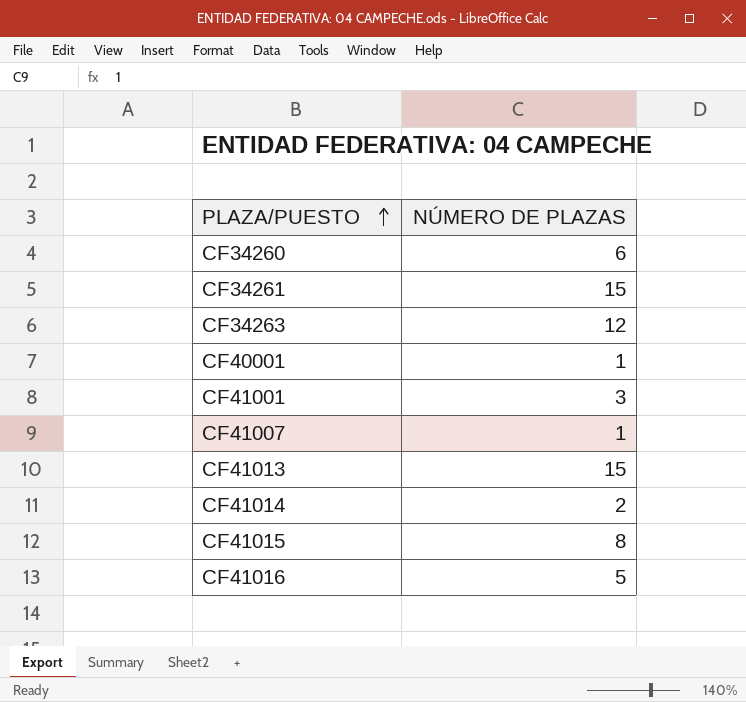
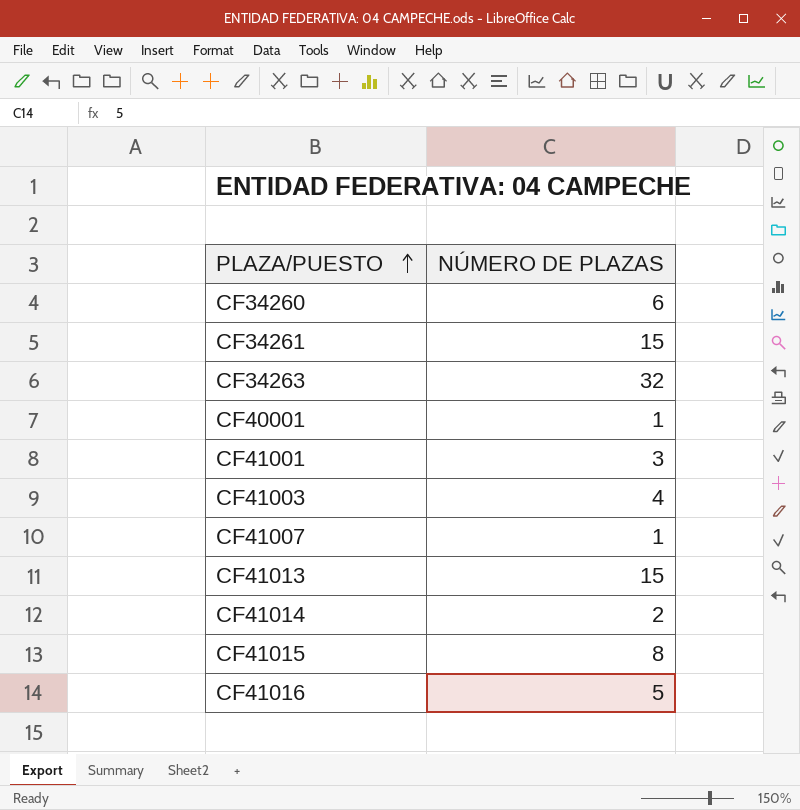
CF34263 | NÚMERO DE PLAZAS: 12 -> 32
row CF41003: none -> 4

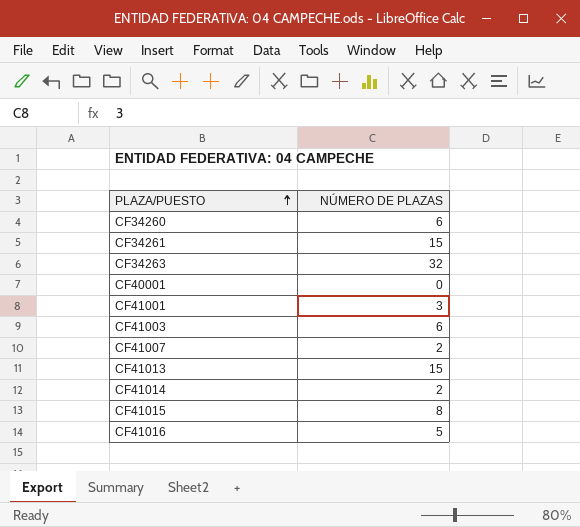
CF40001 | NÚMERO DE PLAZAS: 1 -> 0
CF41003 | NÚMERO DE PLAZAS: 4 -> 6
CF41007 | NÚMERO DE PLAZAS: 1 -> 2

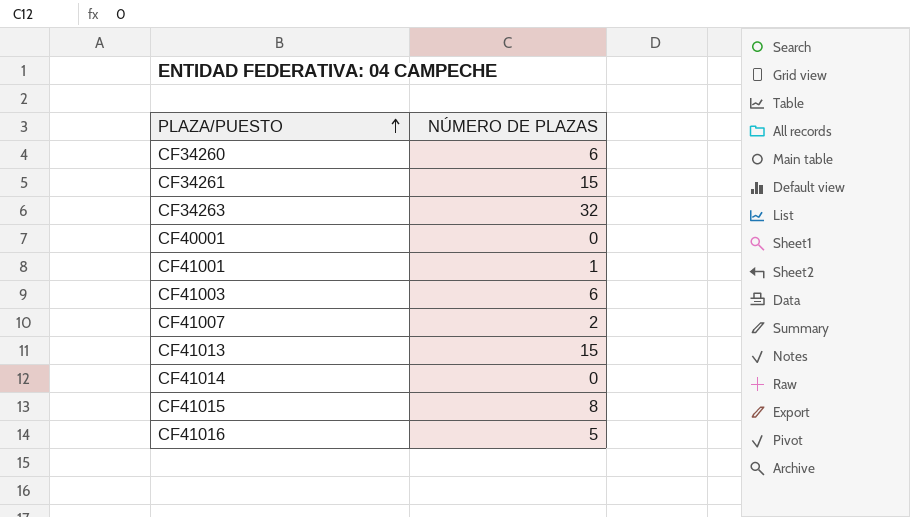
CF41001 | NÚMERO DE PLAZAS: 3 -> 1
CF41014 | NÚMERO DE PLAZAS: 2 -> 0

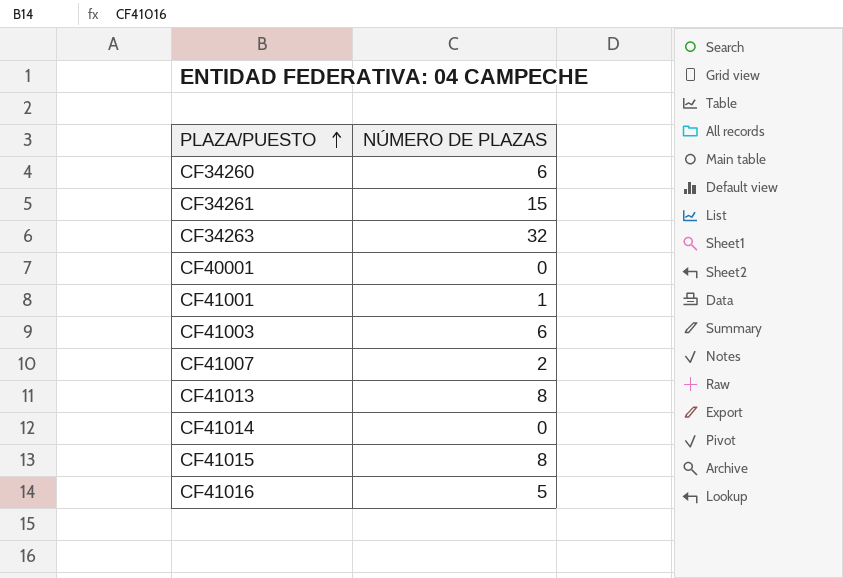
CF41013 | NÚMERO DE PLAZAS: 15 -> 8

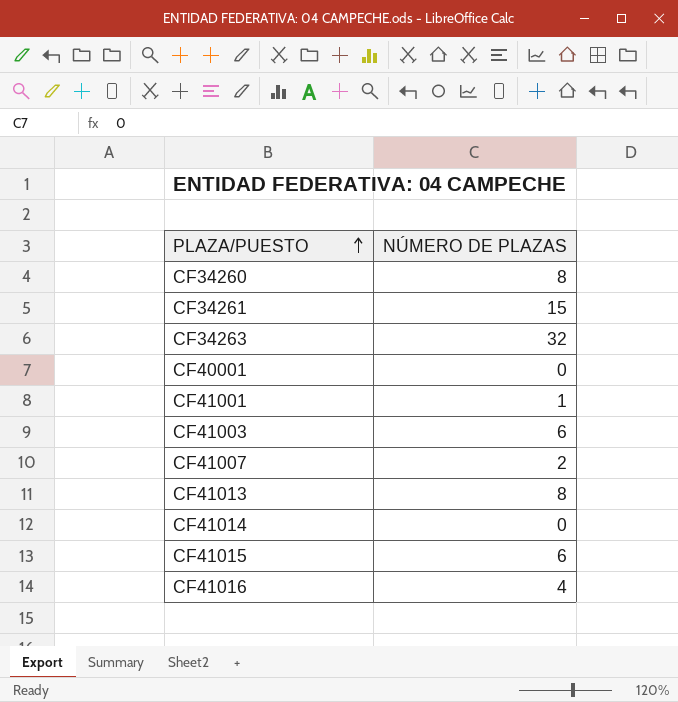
CF34260 | NÚMERO DE PLAZAS: 6 -> 8
CF41015 | NÚMERO DE PLAZAS: 8 -> 6
CF41016 | NÚMERO DE PLAZAS: 5 -> 4

